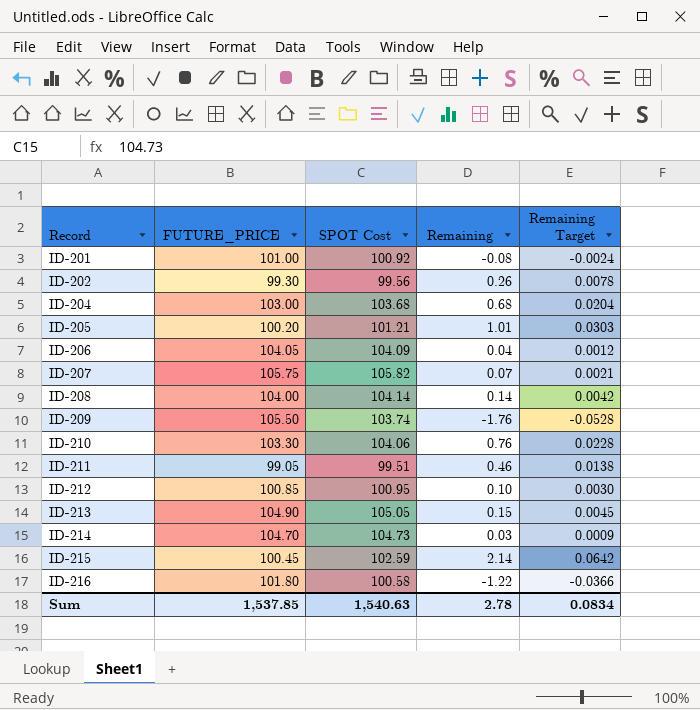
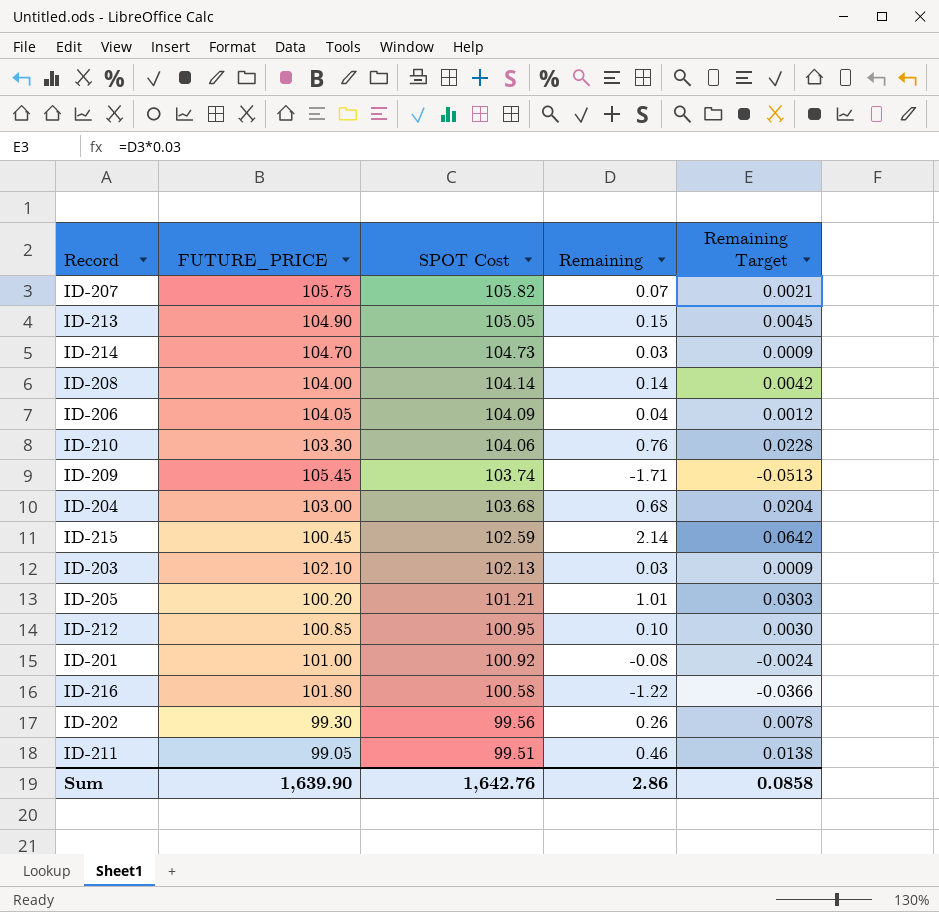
row order: Record ascending -> SPOT Cost descending
ID-209 | FUTURE_PRICE: 105.50 -> 105.45
ID-209 | Remaining: -1.76 -> -1.71
ID-209 | Remaining Target: -0.0528 -> -0.0513
row ID-203: none -> 102.10 | 102.13 | 0.03 | 0.0009
Sum | FUTURE_PRICE: 1,537.85 -> 1,639.90
Sum | SPOT Cost: 1,540.63 -> 1,642.76
Sum | Remaining: 2.78 -> 2.86
Sum | Remaining Target: 0.0834 -> 0.0858

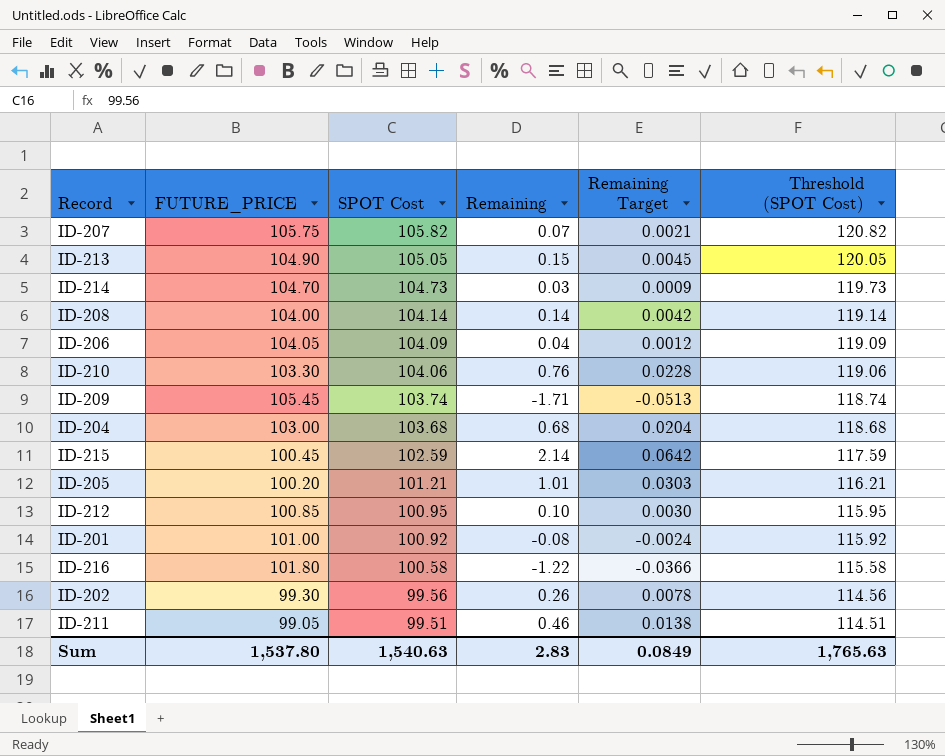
column Threshold (SPOT Cost) | formula: none -> [SPOT Cost] + 15
row ID-203: 102.10 | 102.13 | 0.03 | 0.0009 -> none
Sum | FUTURE_PRICE: 1,639.90 -> 1,537.80
Sum | SPOT Cost: 1,642.76 -> 1,540.63
Sum | Remaining: 2.86 -> 2.83
Sum | Remaining Target: 0.0858 -> 0.0849

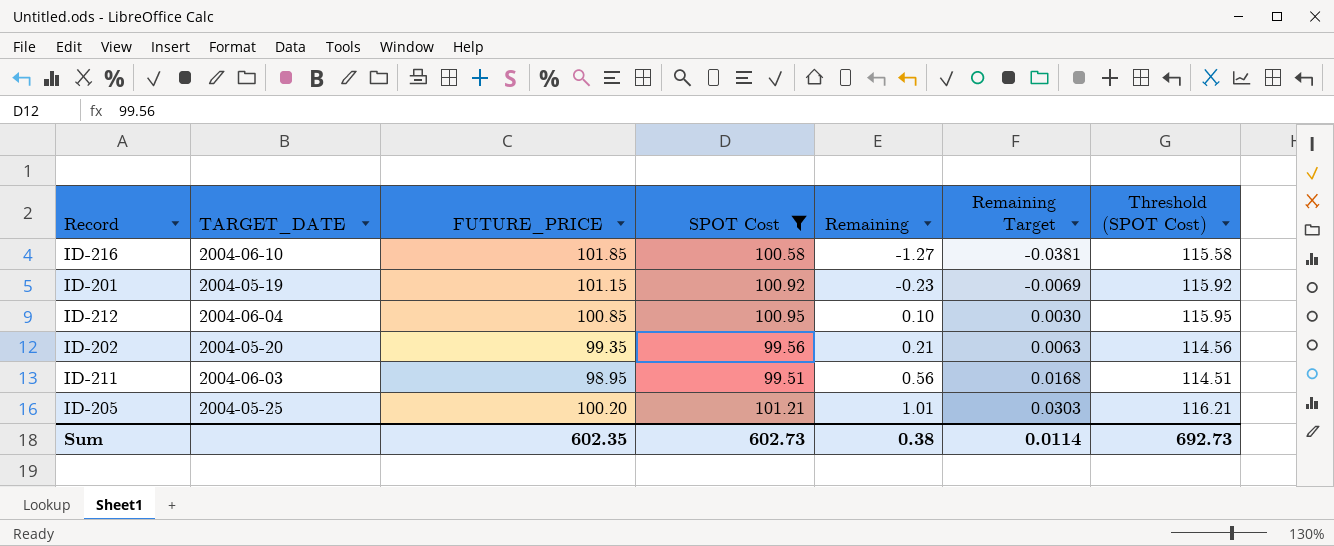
filter: none -> SPOT Cost <= 101.21
row order: SPOT Cost descending -> Remaining ascending
column TARGET_DATE | position: none -> 2
ID-216 | FUTURE_PRICE: 101.80 -> 101.85
ID-216 | Remaining: -1.22 -> -1.27
ID-216 | Remaining Target: -0.0366 -> -0.0381
ID-201 | FUTURE_PRICE: 101.00 -> 101.15
ID-201 | Remaining: -0.08 -> -0.23
ID-201 | Remaining Target: -0.0024 -> -0.0069
ID-202 | FUTURE_PRICE: 99.30 -> 99.35
ID-202 | Remaining: 0.26 -> 0.21
ID-202 | Remaining Target: 0.0078 -> 0.0063
ID-211 | FUTURE_PRICE: 99.05 -> 98.95
ID-211 | Remaining: 0.46 -> 0.56
ID-211 | Remaining Target: 0.0138 -> 0.0168
Sum | FUTURE_PRICE: 1,537.80 -> 602.35
Sum | SPOT Cost: 1,540.63 -> 602.73
Sum | Remaining: 2.83 -> 0.38
Sum | Remaining Target: 0.0849 -> 0.0114
Sum | Threshold (SPOT Cost): 1,765.63 -> 692.73

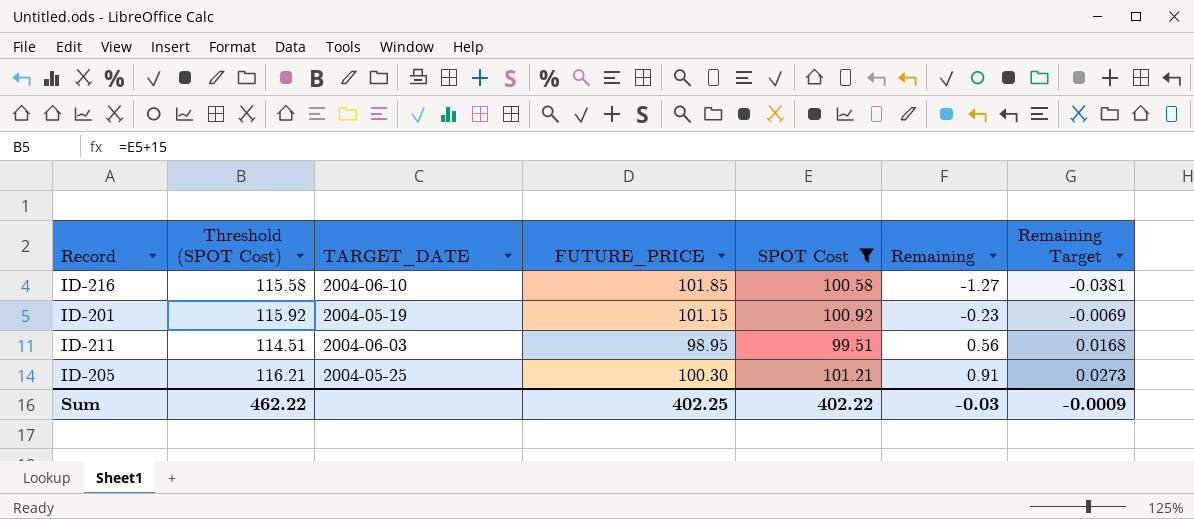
column Threshold (SPOT Cost) | position: 7 -> 2
row ID-212: 2004-06-04 | 100.85 | 100.95 | 0.10 | 0.0030 | 115.95 -> none
row ID-202: 2004-05-20 | 99.35 | 99.56 | 0.21 | 0.0063 | 114.56 -> none
ID-205 | FUTURE_PRICE: 100.20 -> 100.30
ID-205 | Remaining: 1.01 -> 0.91
ID-205 | Remaining Target: 0.0303 -> 0.0273
Sum | Threshold (SPOT Cost): 692.73 -> 462.22
Sum | FUTURE_PRICE: 602.35 -> 402.25
Sum | SPOT Cost: 602.73 -> 402.22
Sum | Remaining: 0.38 -> -0.03
Sum | Remaining Target: 0.0114 -> -0.0009

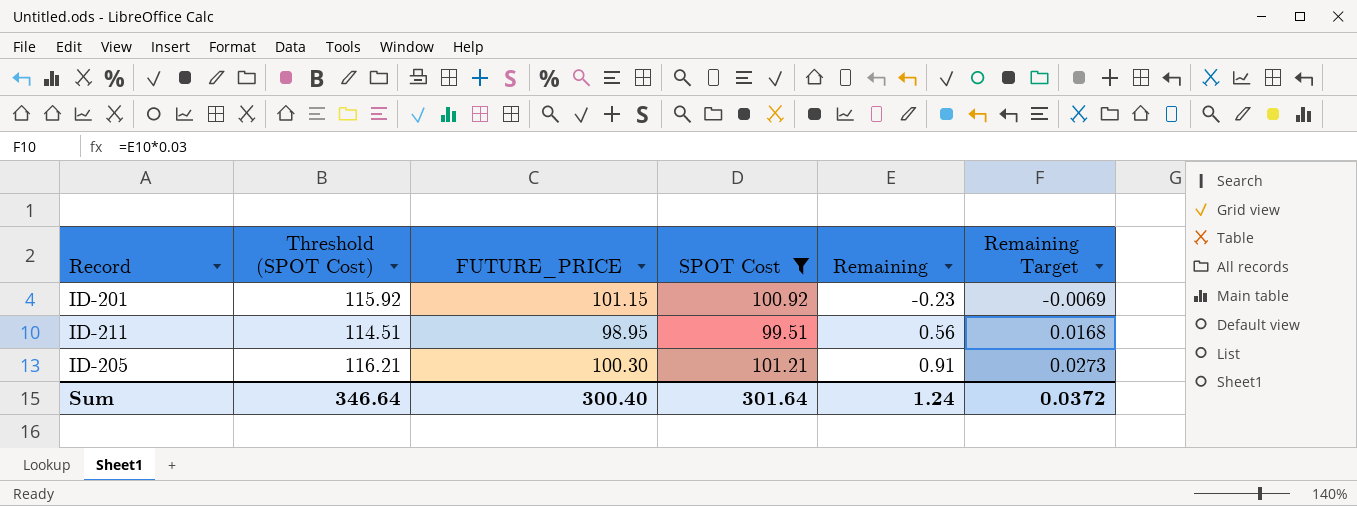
column TARGET_DATE | position: 3 -> none
row ID-216: 115.58 | 2004-06-10 | 101.85 | 100.58 | -1.27 | -0.0381 -> none
Sum | Threshold (SPOT Cost): 462.22 -> 346.64
Sum | FUTURE_PRICE: 402.25 -> 300.40
Sum | SPOT Cost: 402.22 -> 301.64
Sum | Remaining: -0.03 -> 1.24
Sum | Remaining Target: -0.0009 -> 0.0372

